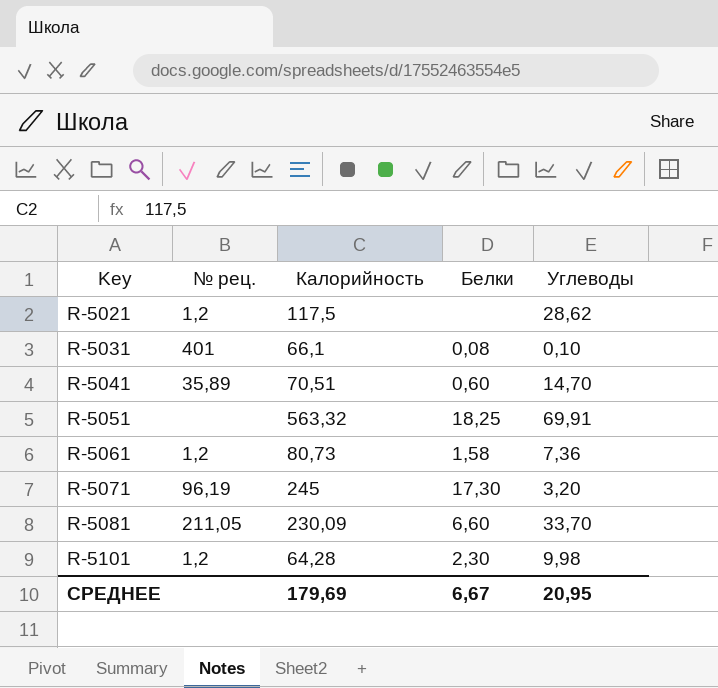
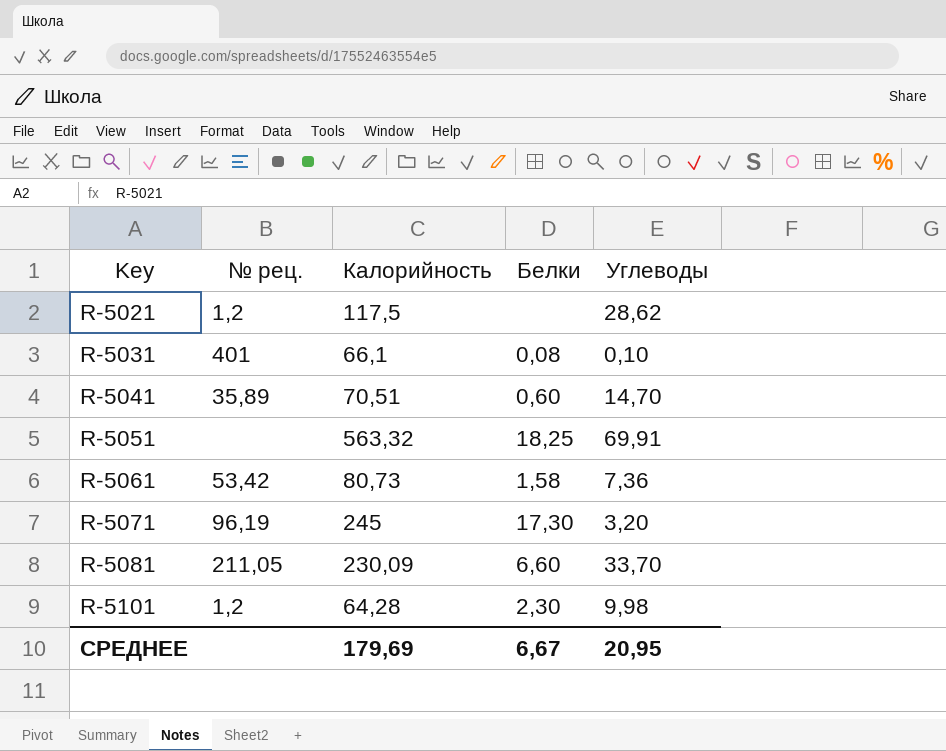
R-5061 | № рец.: 1,2 -> 53,42

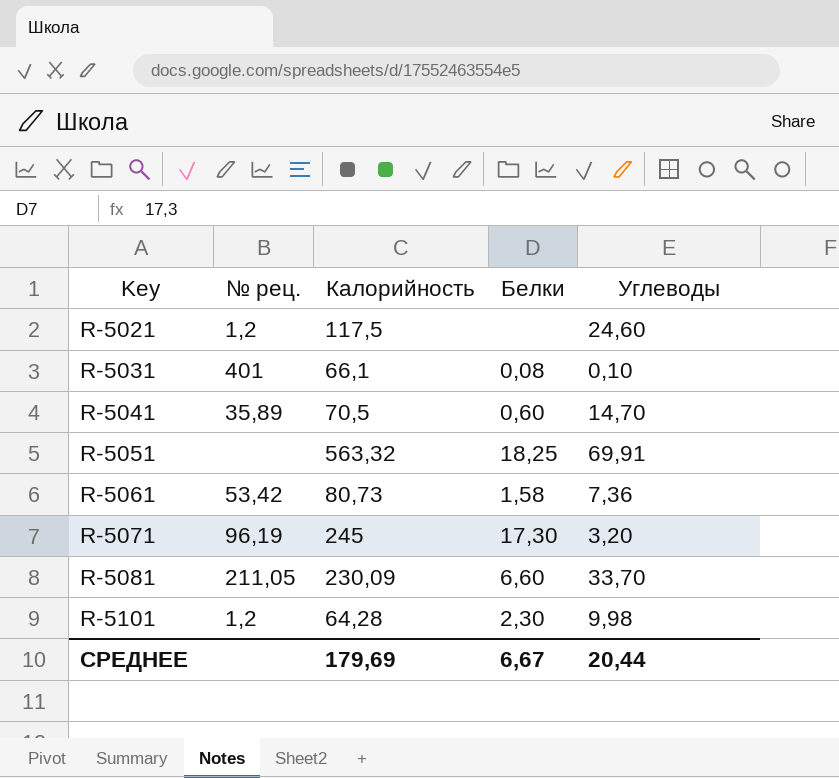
R-5021 | Углеводы: 28,62 -> 24,60
R-5041 | Калорийность: 70,51 -> 70,5
СРЕДНЕЕ | Углеводы: 20,95 -> 20,44

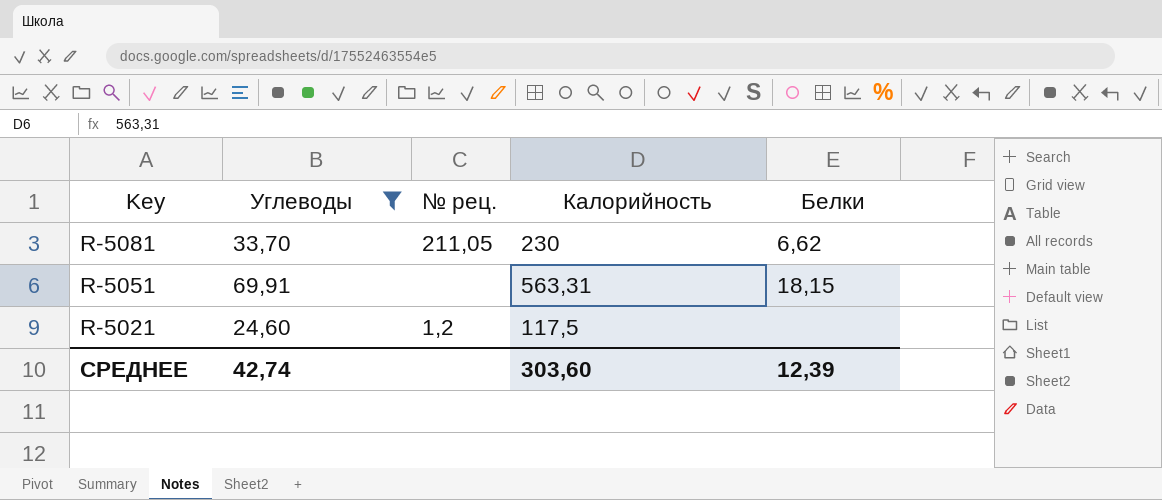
filter: none -> Углеводы >= 24,60
row order: Key ascending -> Key descending
column Углеводы | position: 5 -> 2
R-5081 | Калорийность: 230,09 -> 230
R-5081 | Белки: 6,60 -> 6,62
R-5051 | Калорийность: 563,32 -> 563,31
R-5051 | Белки: 18,25 -> 18,15
СРЕДНЕЕ | Углеводы: 20,44 -> 42,74
СРЕДНЕЕ | Калорийность: 179,69 -> 303,60
СРЕДНЕЕ | Белки: 6,67 -> 12,39

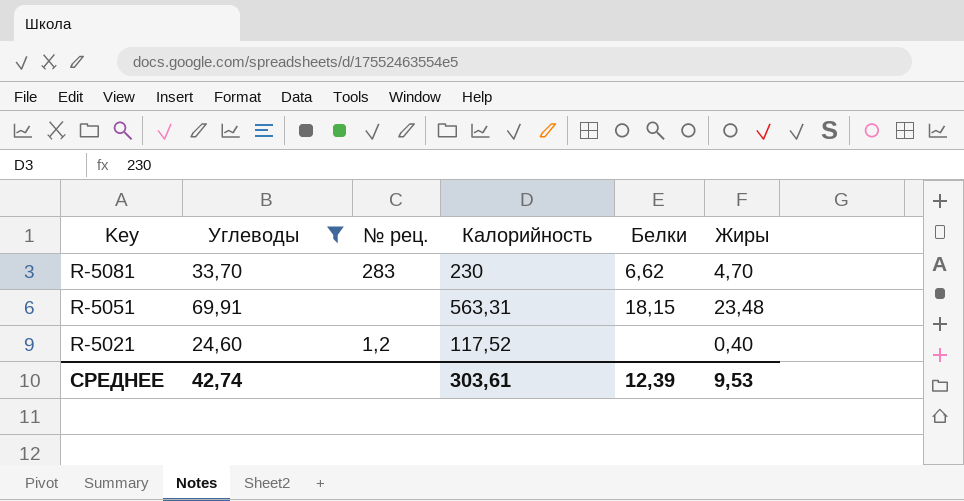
column Жиры | position: none -> 6
R-5081 | № рец.: 211,05 -> 283
R-5021 | Калорийность: 117,5 -> 117,52
СРЕДНЕЕ | Калорийность: 303,60 -> 303,61

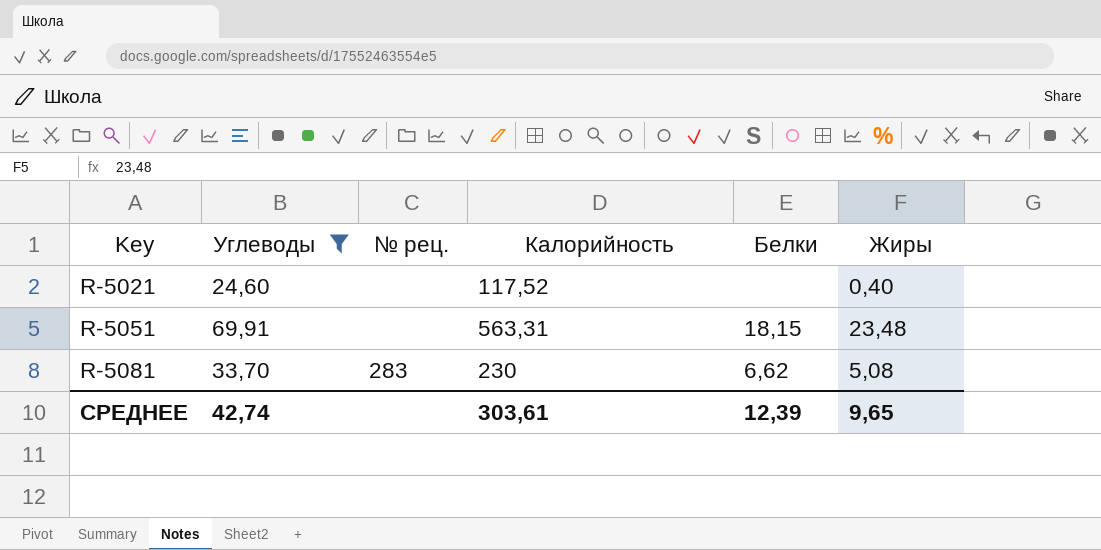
row order: Key descending -> Key ascending
R-5021 | № рец.: 1,2 -> none
R-5081 | Жиры: 4,70 -> 5,08
СРЕДНЕЕ | Жиры: 9,53 -> 9,65

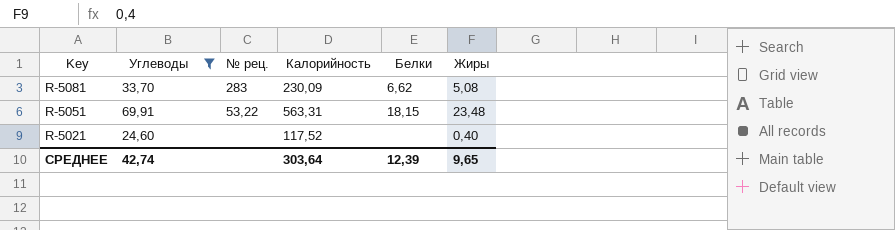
row order: Key ascending -> Key descending
R-5081 | Калорийность: 230 -> 230,09
R-5051 | № рец.: none -> 53,22
СРЕДНЕЕ | Калорийность: 303,61 -> 303,64

